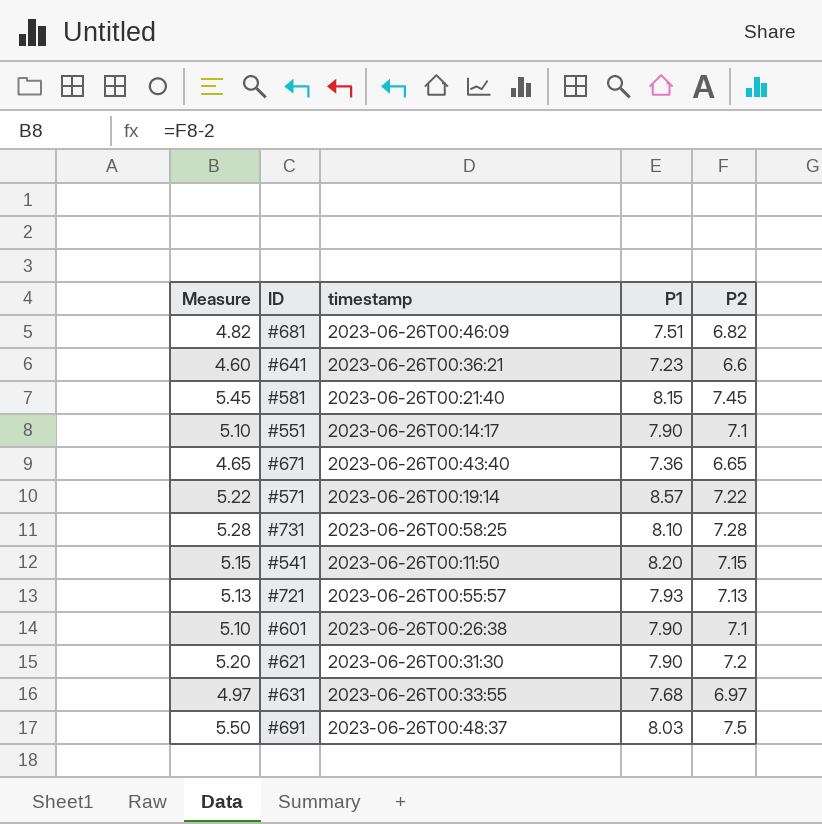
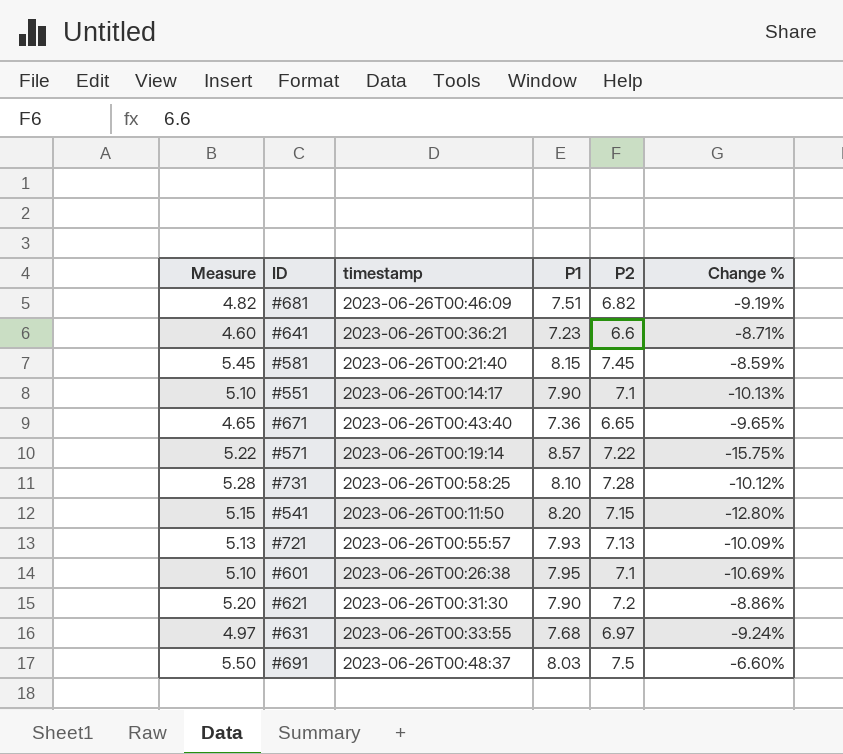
column Change % | formula: none -> ([P2] - [P1]) / [P1]
#601 | P1: 7.90 -> 7.95

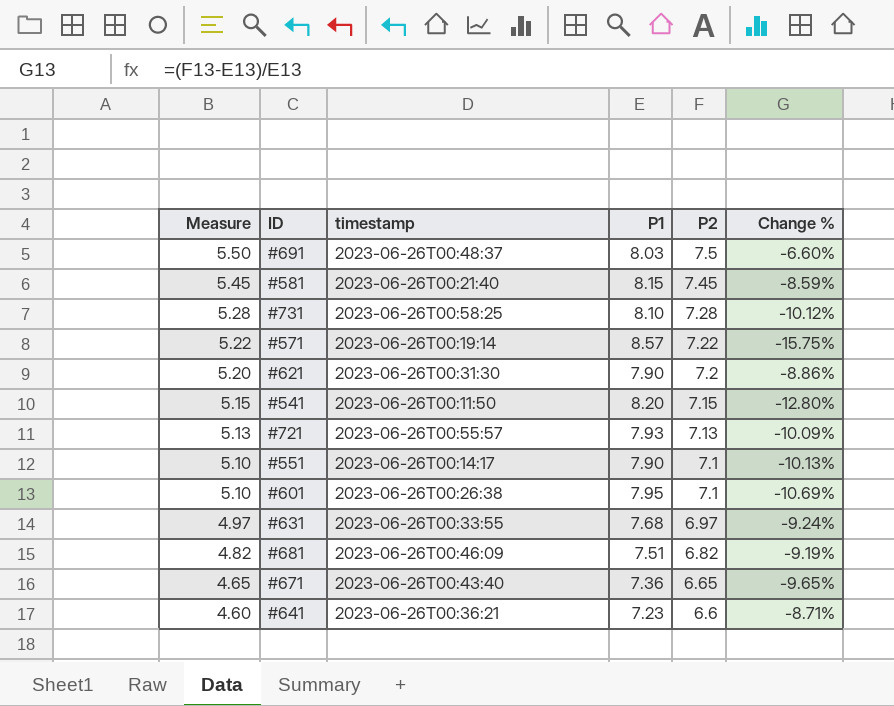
row order: none -> Measure descending

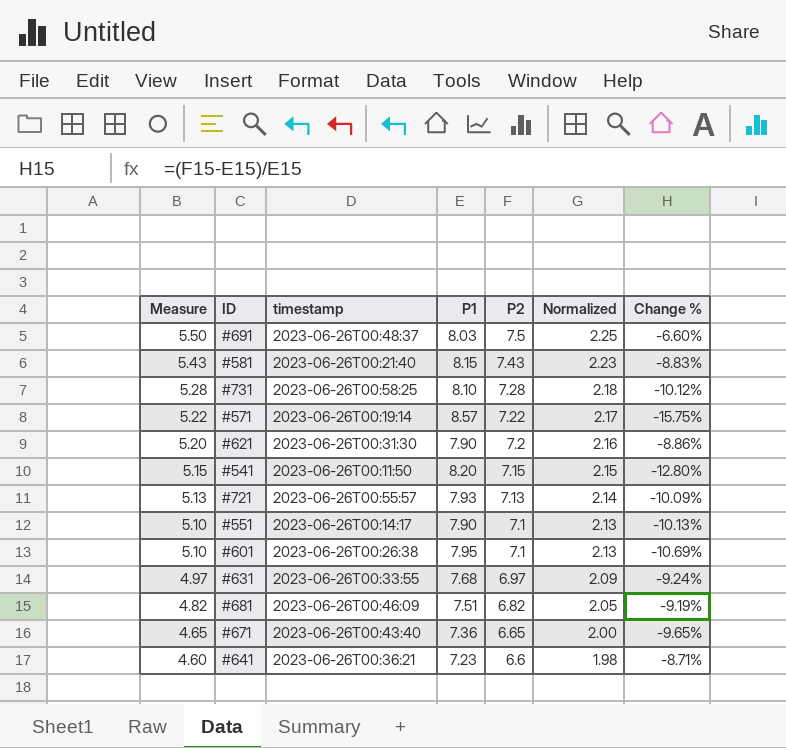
column Normalized | formula: none -> [P2] * 0.3
#581 | Measure: 5.45 -> 5.43
#581 | P2: 7.45 -> 7.43
#581 | Change %: -8.59% -> -8.83%

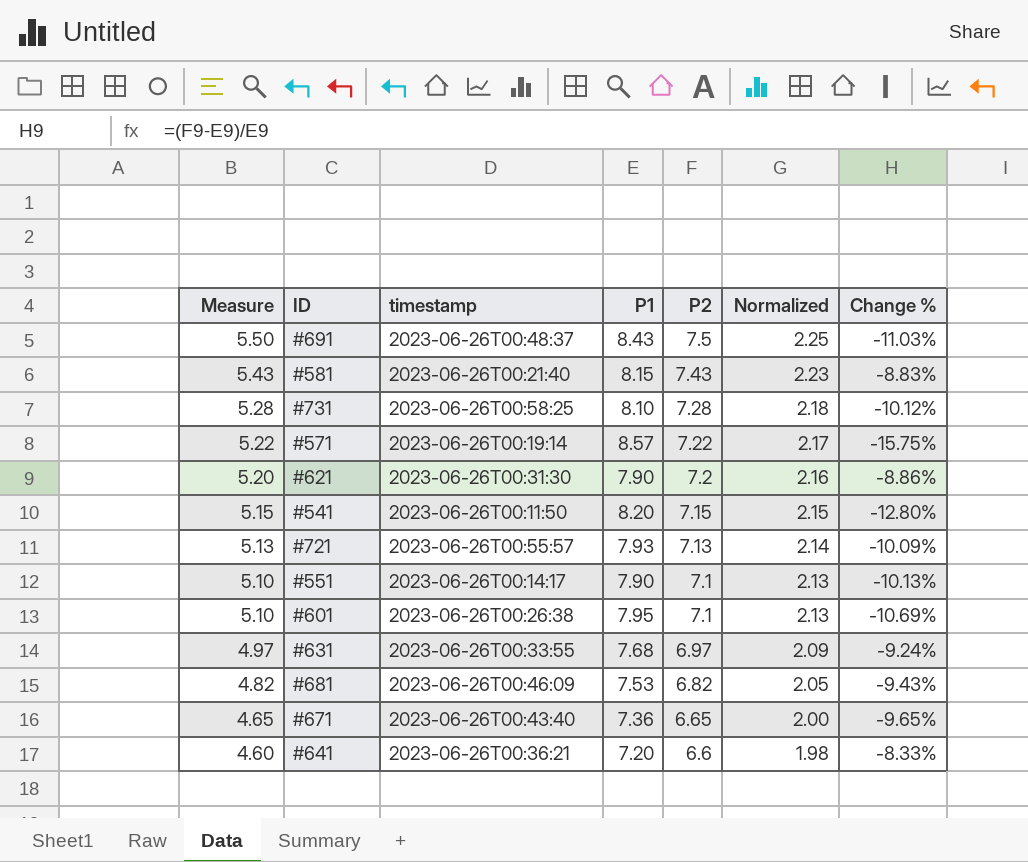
#691 | P1: 8.03 -> 8.43
#691 | Change %: -6.60% -> -11.03%
#681 | P1: 7.51 -> 7.53
#681 | Change %: -9.19% -> -9.43%
#641 | P1: 7.23 -> 7.20
#641 | Change %: -8.71% -> -8.33%

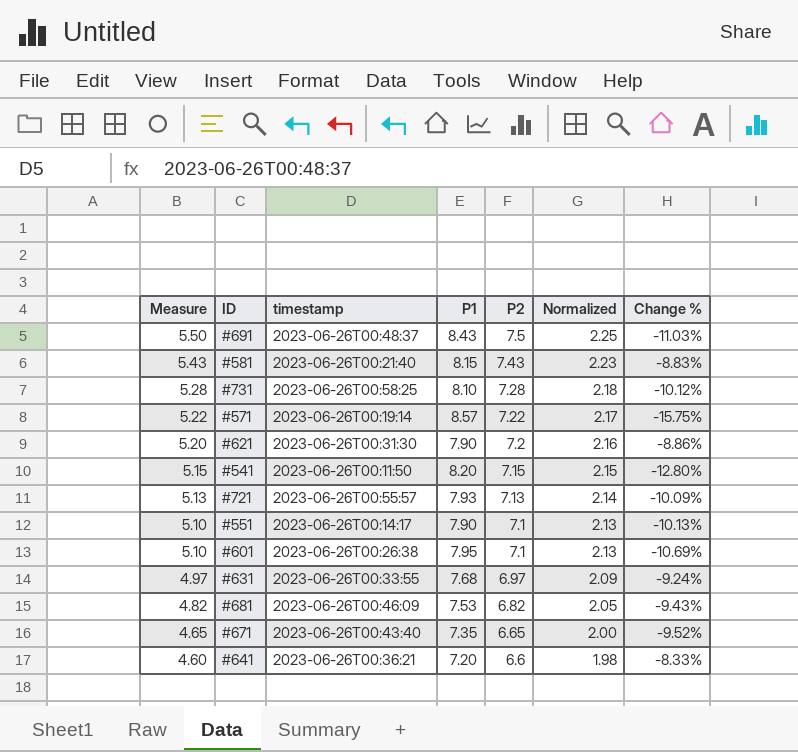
#671 | P1: 7.36 -> 7.35
#671 | Change %: -9.65% -> -9.52%

